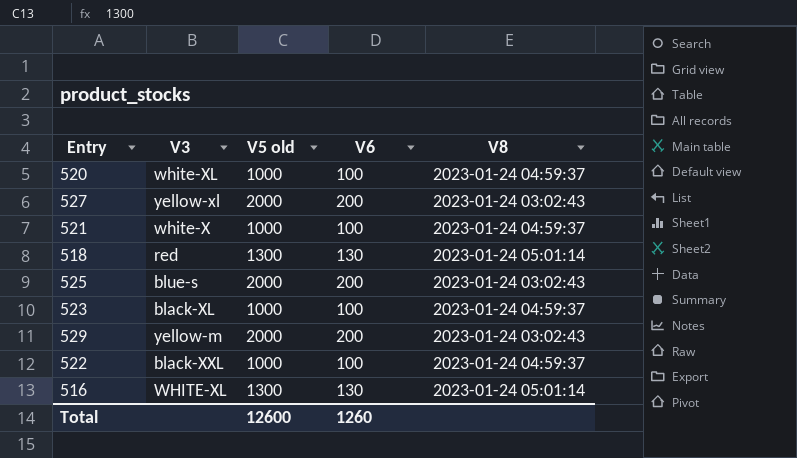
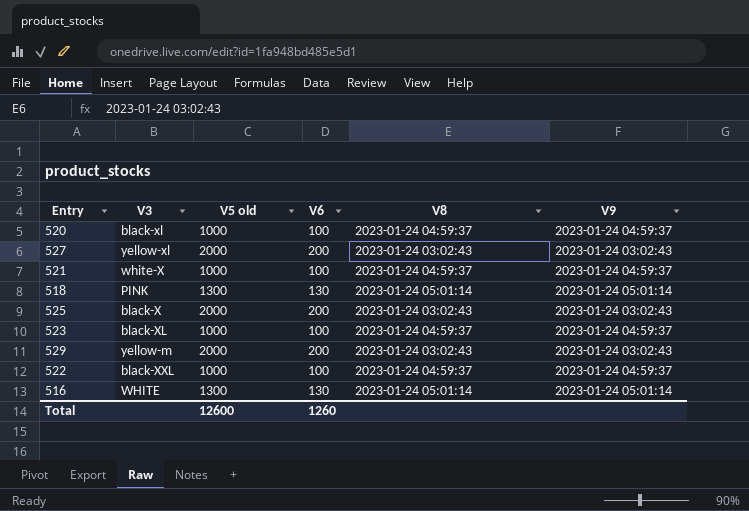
column V9 | position: none -> 6
520 | V3: white-XL -> black-xl
518 | V3: red -> PINK
525 | V3: blue-s -> black-X
516 | V3: WHITE-XL -> WHITE

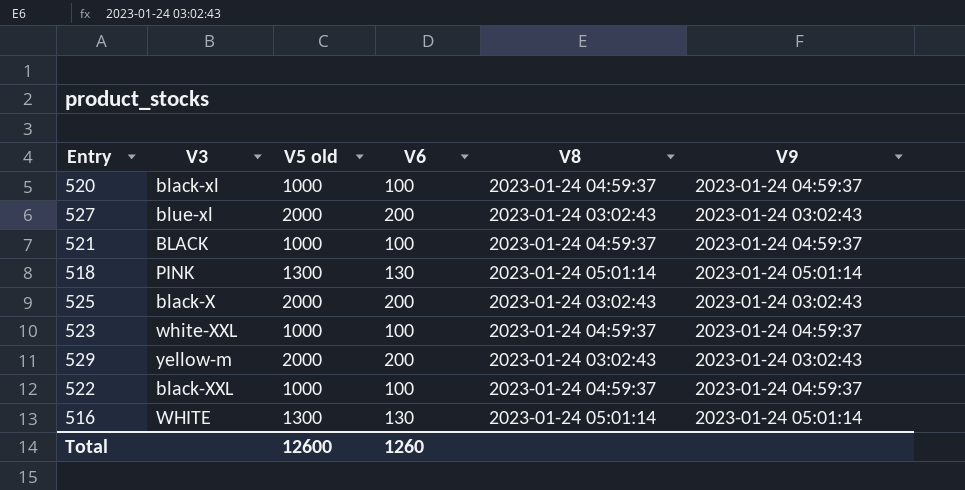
527 | V3: yellow-xl -> blue-xl
521 | V3: white-X -> BLACK
523 | V3: black-XL -> white-XXL

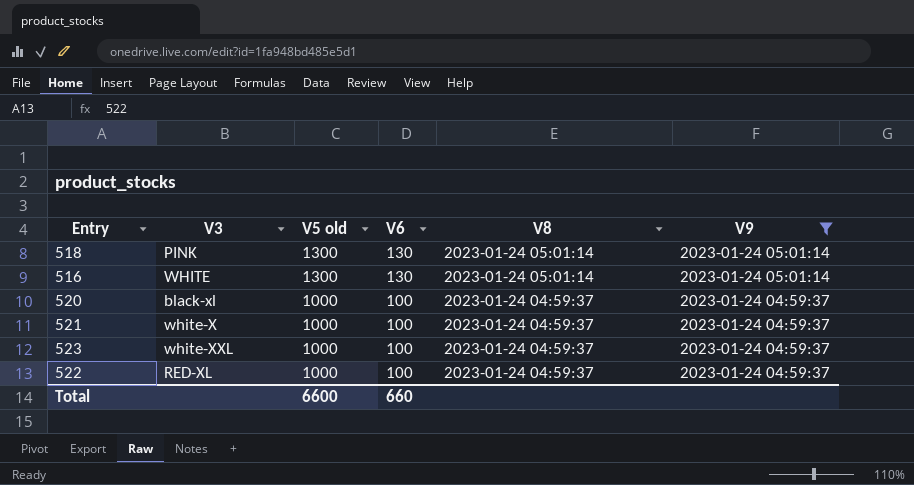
filter: none -> V9 != 2023-01-24 03:02:43
row order: none -> V5 old descending
521 | V3: BLACK -> white-X
522 | V3: black-XXL -> RED-XL
Total | V5 old: 12600 -> 6600
Total | V6: 1260 -> 660

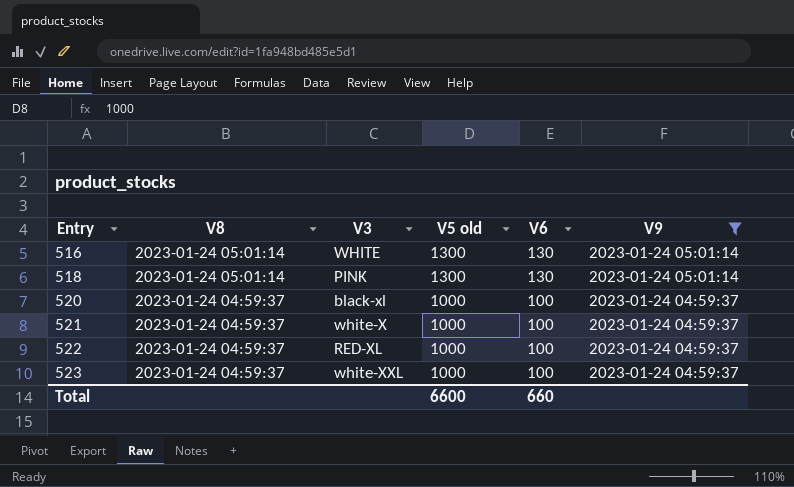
row order: V5 old descending -> Entry ascending
column V8 | position: 5 -> 2

